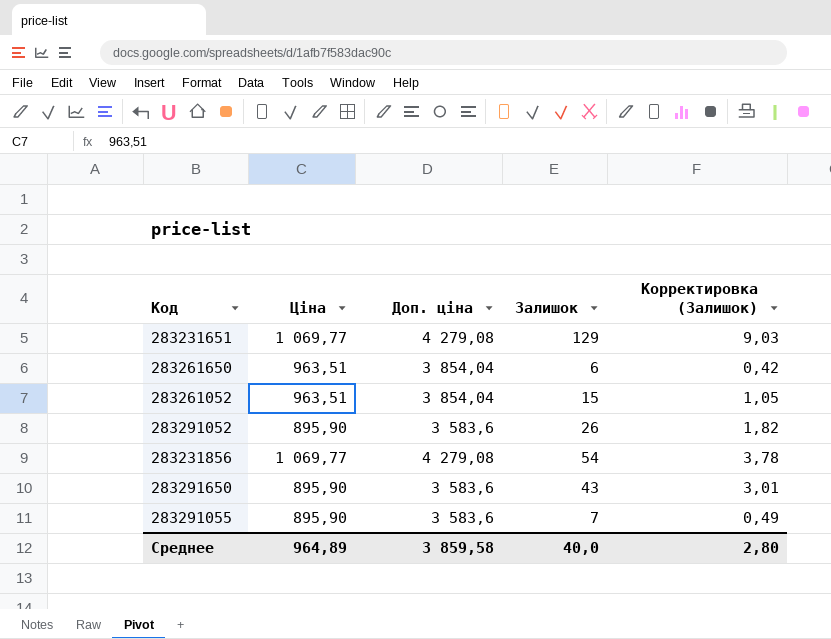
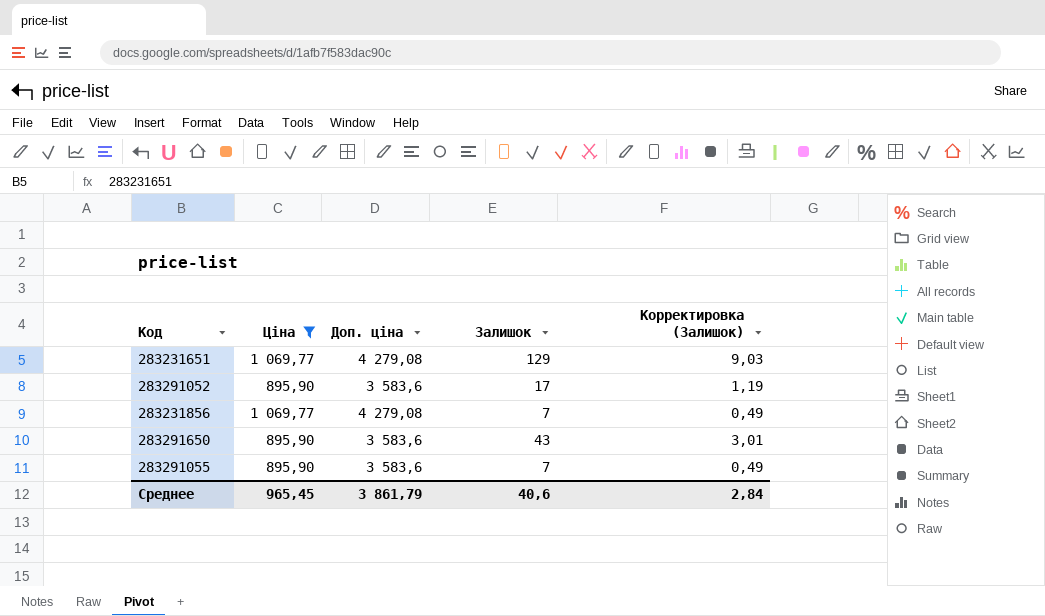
filter: none -> Ціна != 963,51
283291052 | Залишок: 26 -> 17
283291052 | Корректировка (Залишок): 1,82 -> 1,19
283231856 | Залишок: 54 -> 7
283231856 | Корректировка (Залишок): 3,78 -> 0,49
Среднее | Ціна: 964,89 -> 965,45
Среднее | Доп. ціна: 3 859,58 -> 3 861,79
Среднее | Залишок: 40,0 -> 40,6
Среднее | Корректировка (Залишок): 2,80 -> 2,84

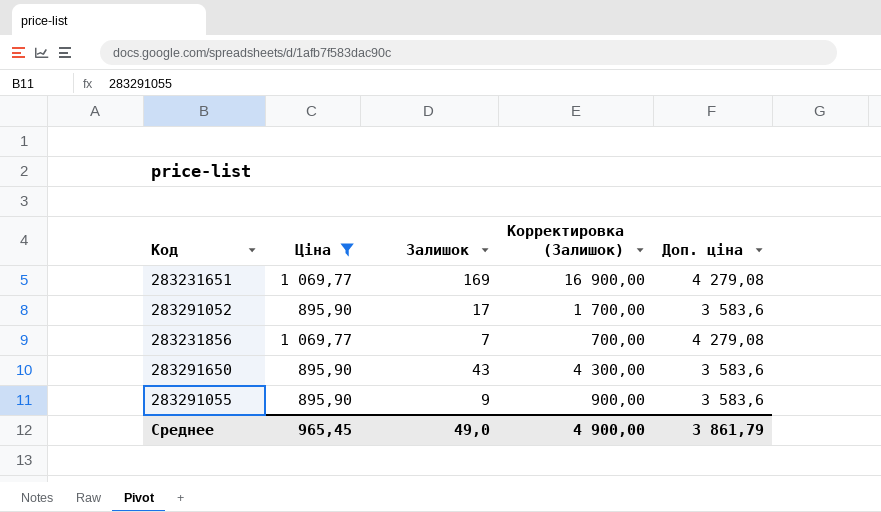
column Корректировка (Залишок) | formula: [Залишок] * 0,07 -> [Залишок] * 100
column Доп. ціна | position: 3 -> 5
283231651 | Залишок: 129 -> 169
283291055 | Залишок: 7 -> 9
Среднее | Залишок: 40,6 -> 49,0
Среднее | Корректировка (Залишок): 2,84 -> 4 900,00

